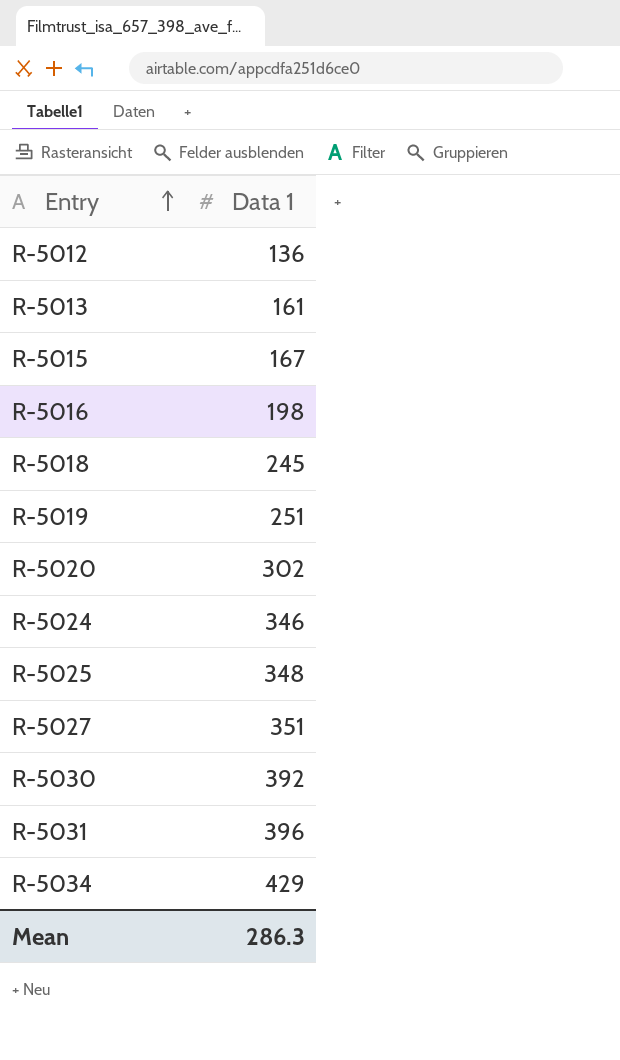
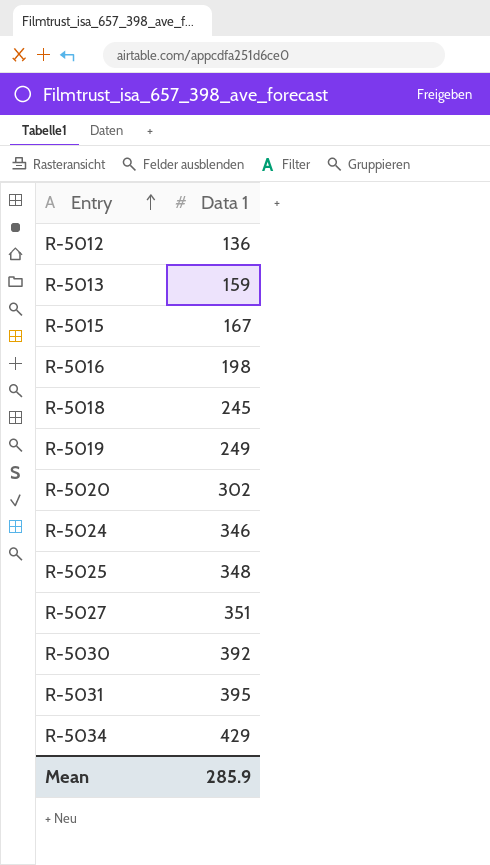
R-5013 | Data 1: 161 -> 159
R-5019 | Data 1: 251 -> 249
R-5031 | Data 1: 396 -> 395
Mean | Data 1: 286.3 -> 285.9

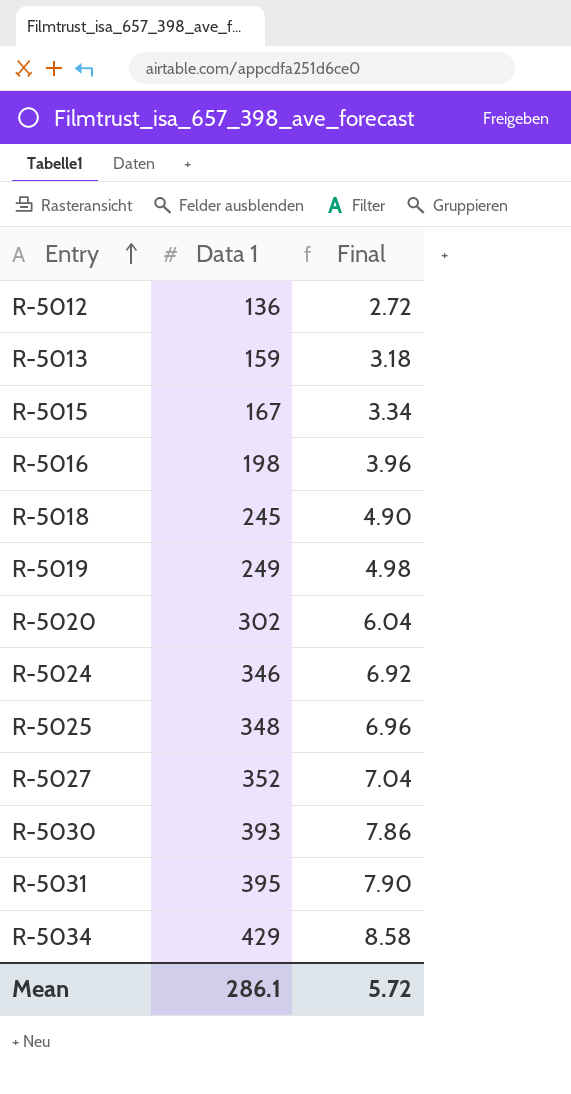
column Final | formula: none -> [Data 1] * 0.02
R-5027 | Data 1: 351 -> 352
R-5030 | Data 1: 392 -> 393
Mean | Data 1: 285.9 -> 286.1

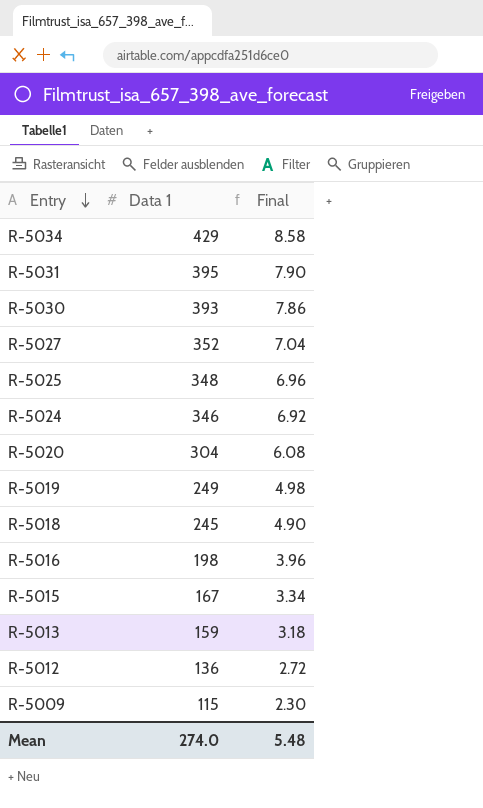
row order: Entry ascending -> Entry descending
R-5020 | Data 1: 302 -> 304
R-5020 | Final: 6.04 -> 6.08
row R-5009: none -> 115 | 2.30
Mean | Data 1: 286.1 -> 274.0
Mean | Final: 5.72 -> 5.48

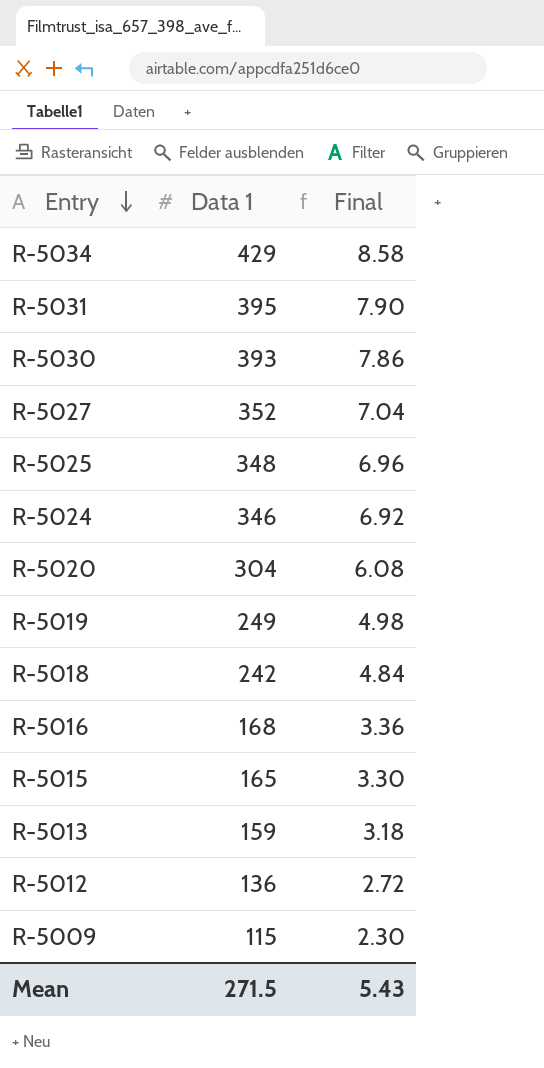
R-5018 | Data 1: 245 -> 242
R-5018 | Final: 4.90 -> 4.84
R-5016 | Data 1: 198 -> 168
R-5016 | Final: 3.96 -> 3.36
R-5015 | Data 1: 167 -> 165
R-5015 | Final: 3.34 -> 3.30
Mean | Data 1: 274.0 -> 271.5
Mean | Final: 5.48 -> 5.43

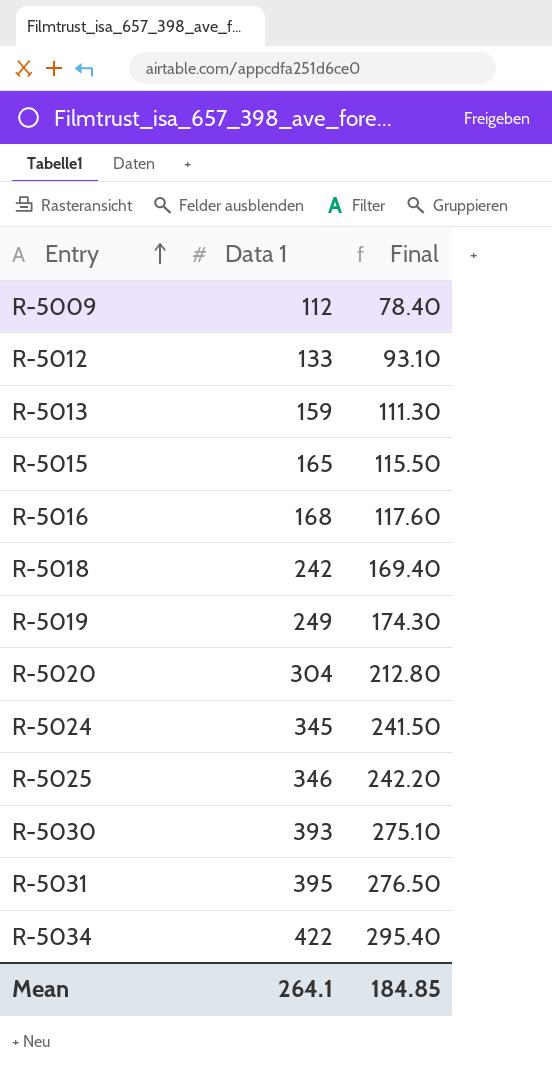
row order: Entry descending -> Entry ascending
column Final | formula: [Data 1] * 0.02 -> [Data 1] * 0.7
row R-5027: 352 | 7.04 -> none
R-5009 | Data 1: 115 -> 112
R-5012 | Data 1: 136 -> 133
R-5024 | Data 1: 346 -> 345
R-5025 | Data 1: 348 -> 346
R-5034 | Data 1: 429 -> 422
Mean | Data 1: 271.5 -> 264.1
Mean | Final: 5.43 -> 184.85

